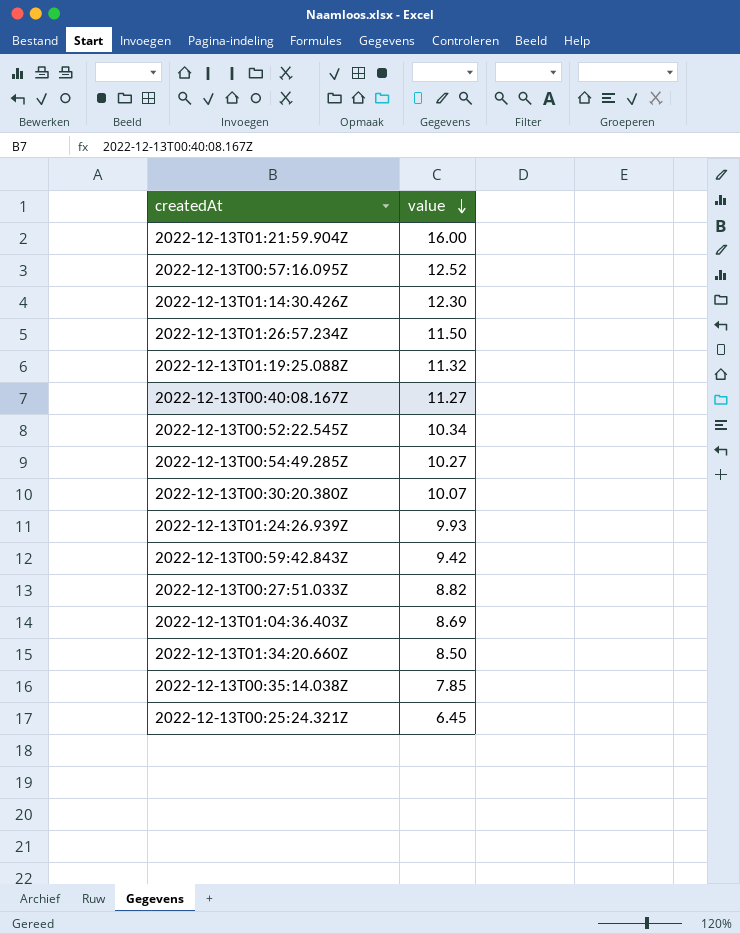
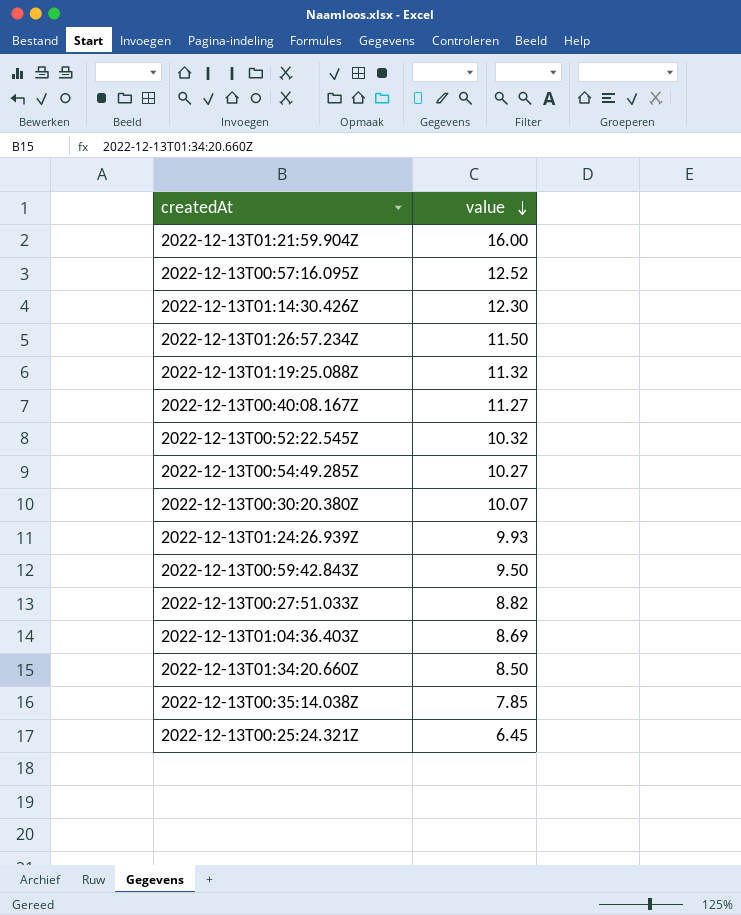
2022-12-13T00:52:22.545Z | value: 10.34 -> 10.32
2022-12-13T00:59:42.843Z | value: 9.42 -> 9.50

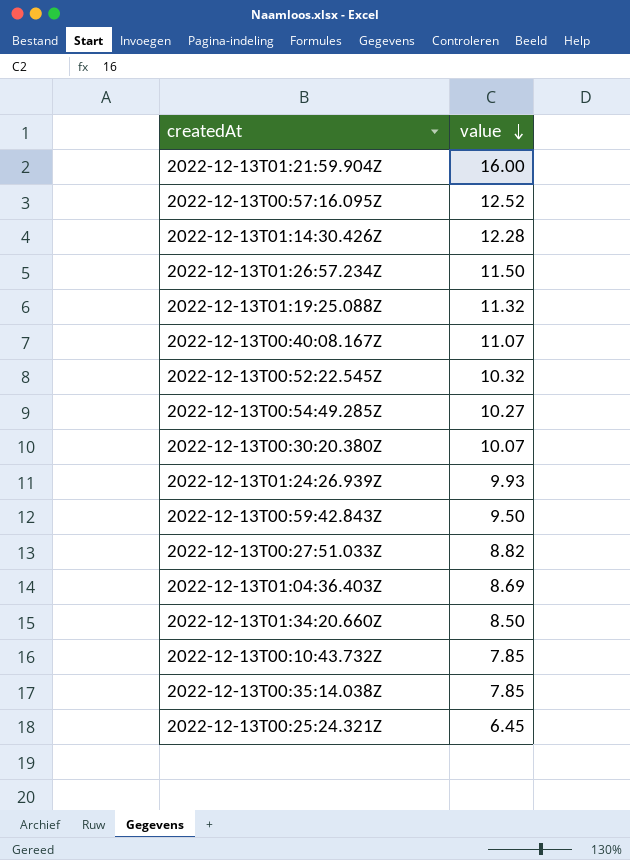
2022-12-13T01:14:30.426Z | value: 12.30 -> 12.28
2022-12-13T00:40:08.167Z | value: 11.27 -> 11.07
row 2022-12-13T00:10:43.732Z: none -> 7.85

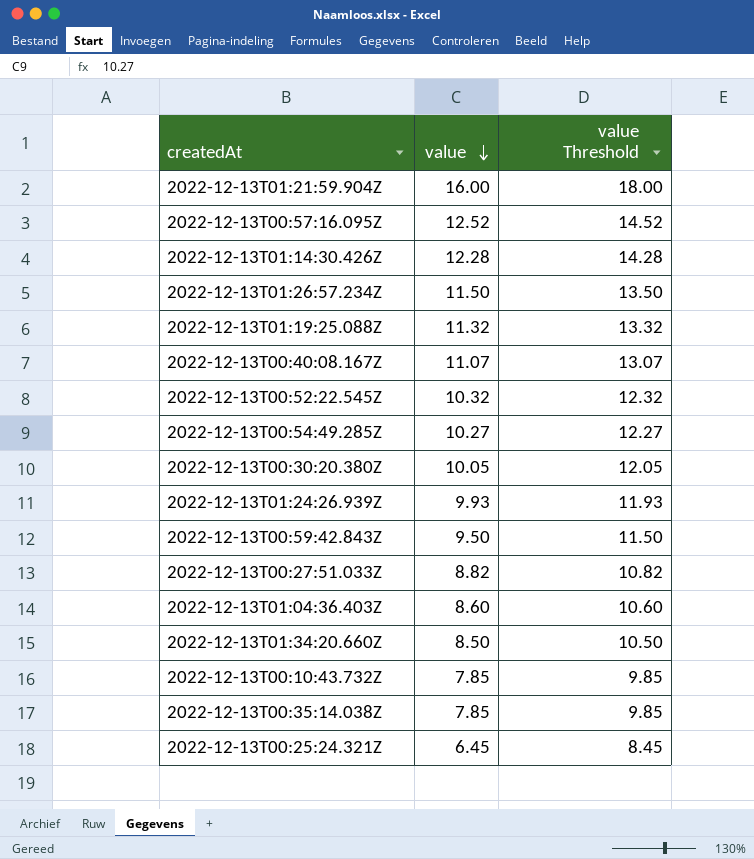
column value Threshold | formula: none -> [value] + 2
2022-12-13T00:30:20.380Z | value: 10.07 -> 10.05
2022-12-13T01:04:36.403Z | value: 8.69 -> 8.60

